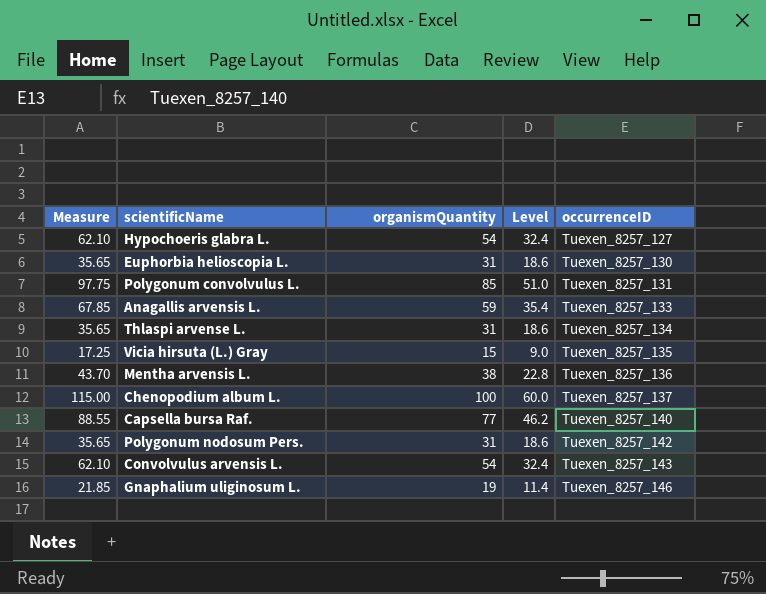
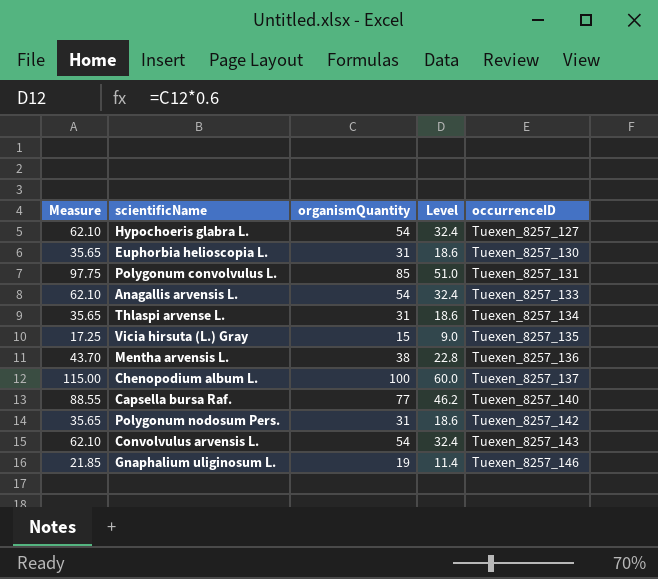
Anagallis arvensis L. | Measure: 67.85 -> 62.10
Anagallis arvensis L. | organismQuantity: 59 -> 54
Anagallis arvensis L. | Level: 35.4 -> 32.4

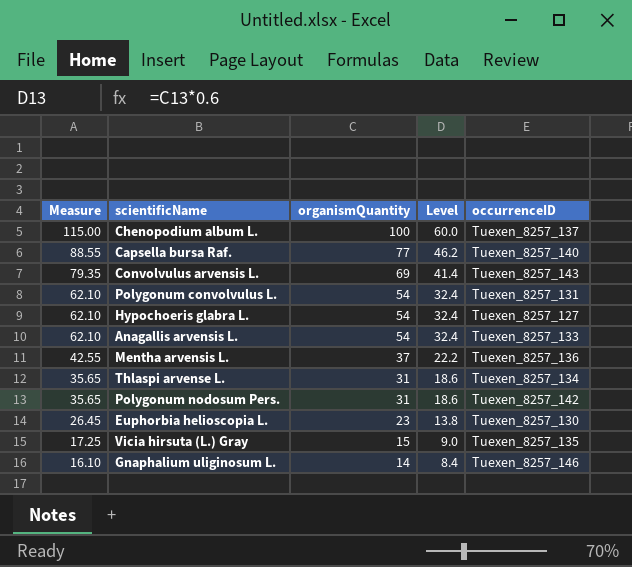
row order: occurrenceID ascending -> Measure descending
Convolvulus arvensis L. | Measure: 62.10 -> 79.35
Convolvulus arvensis L. | organismQuantity: 54 -> 69
Convolvulus arvensis L. | Level: 32.4 -> 41.4
Polygonum convolvulus L. | Measure: 97.75 -> 62.10
Polygonum convolvulus L. | organismQuantity: 85 -> 54
Polygonum convolvulus L. | Level: 51.0 -> 32.4
Mentha arvensis L. | Measure: 43.70 -> 42.55
Mentha arvensis L. | organismQuantity: 38 -> 37
Mentha arvensis L. | Level: 22.8 -> 22.2
Euphorbia helioscopia L. | Measure: 35.65 -> 26.45
Euphorbia helioscopia L. | organismQuantity: 31 -> 23
Euphorbia helioscopia L. | Level: 18.6 -> 13.8
Gnaphalium uliginosum L. | Measure: 21.85 -> 16.10
Gnaphalium uliginosum L. | organismQuantity: 19 -> 14
Gnaphalium uliginosum L. | Level: 11.4 -> 8.4

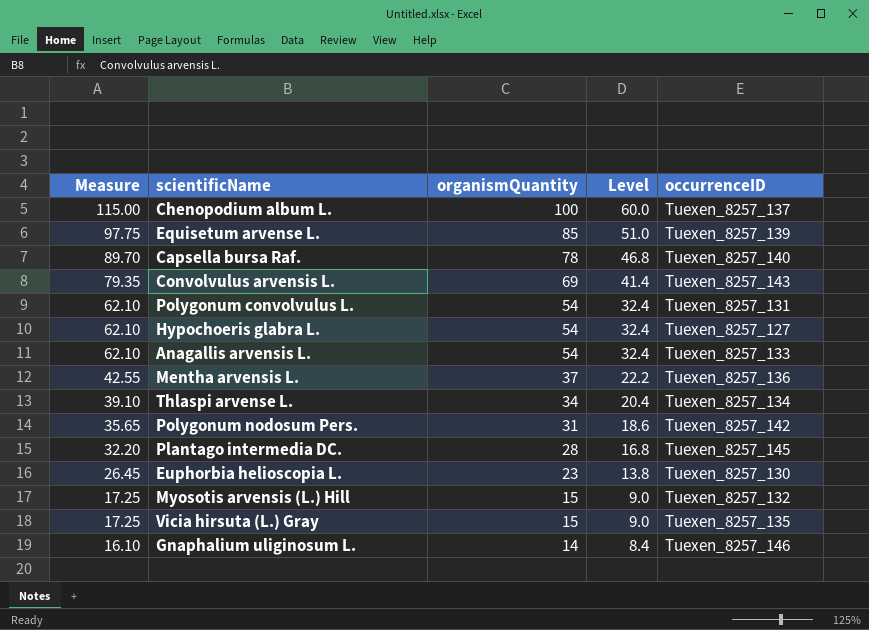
row Equisetum arvense L.: none -> 97.75 | 85 | 51.0 | Tuexen_8257_139
Capsella bursa Raf. | Measure: 88.55 -> 89.70
Capsella bursa Raf. | organismQuantity: 77 -> 78
Capsella bursa Raf. | Level: 46.2 -> 46.8
Thlaspi arvense L. | Measure: 35.65 -> 39.10
Thlaspi arvense L. | organismQuantity: 31 -> 34
Thlaspi arvense L. | Level: 18.6 -> 20.4
row Plantago intermedia DC.: none -> 32.20 | 28 | 16.8 | Tuexen_8257_145
row Myosotis arvensis (L.) Hill: none -> 17.25 | 15 | 9.0 | Tuexen_8257_132

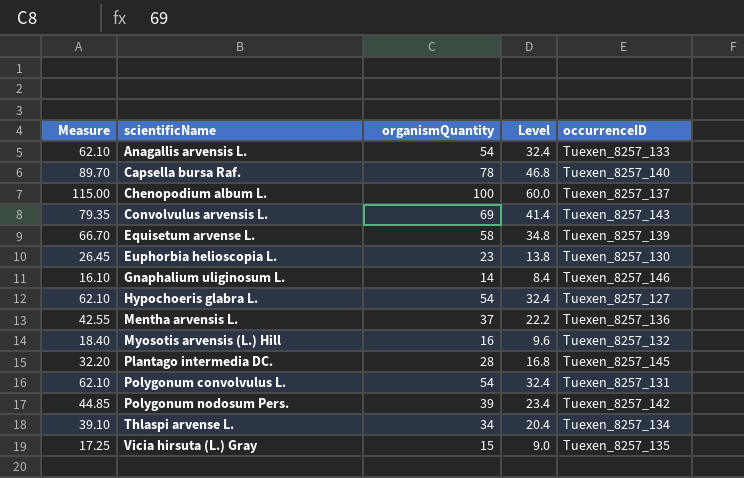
row order: Measure descending -> scientificName ascending
Equisetum arvense L. | Measure: 97.75 -> 66.70
Equisetum arvense L. | organismQuantity: 85 -> 58
Equisetum arvense L. | Level: 51.0 -> 34.8
Myosotis arvensis (L.) Hill | Measure: 17.25 -> 18.40
Myosotis arvensis (L.) Hill | organismQuantity: 15 -> 16
Myosotis arvensis (L.) Hill | Level: 9.0 -> 9.6
Polygonum nodosum Pers. | Measure: 35.65 -> 44.85
Polygonum nodosum Pers. | organismQuantity: 31 -> 39
Polygonum nodosum Pers. | Level: 18.6 -> 23.4

